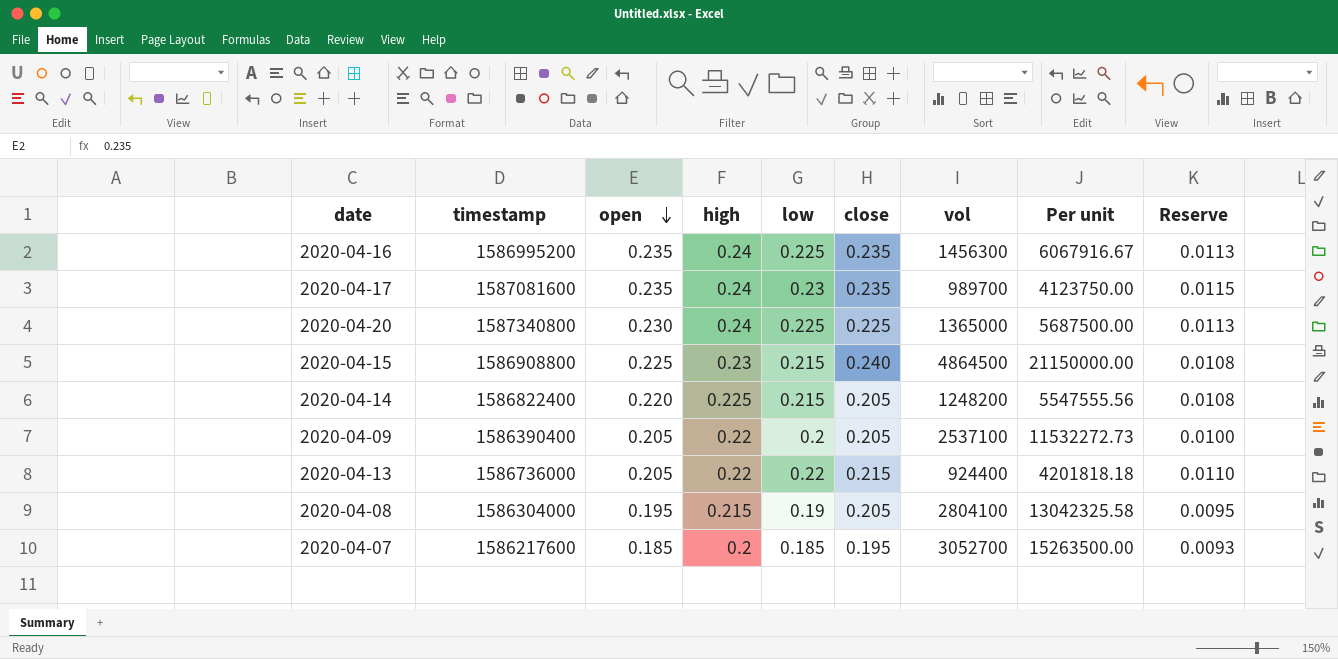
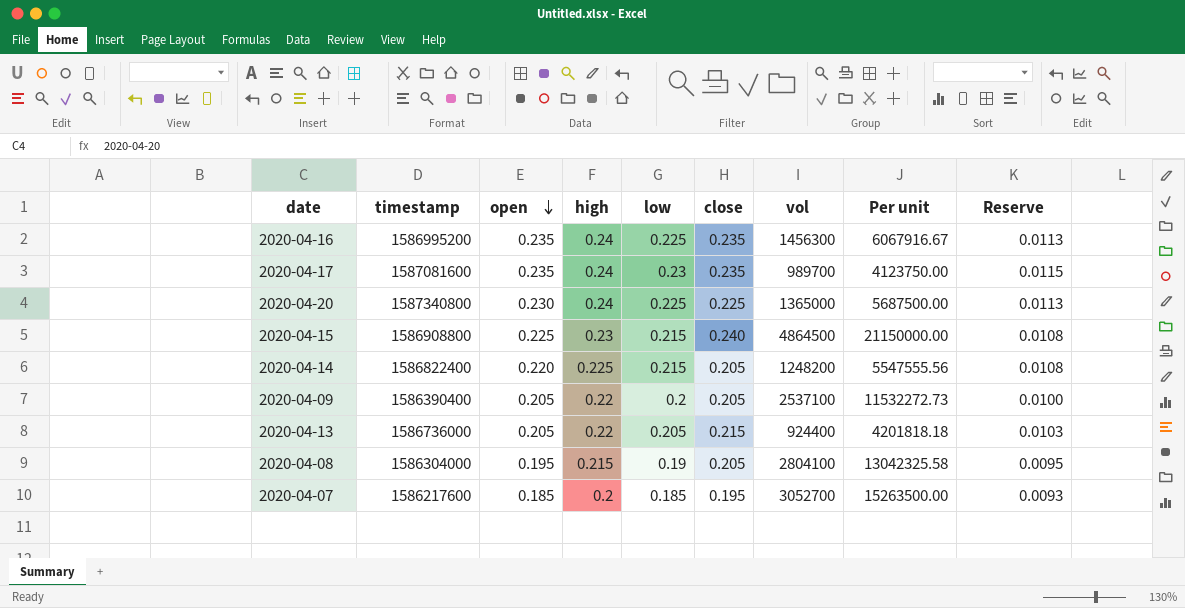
2020-04-13 | low: 0.22 -> 0.205
2020-04-13 | Reserve: 0.0110 -> 0.0103

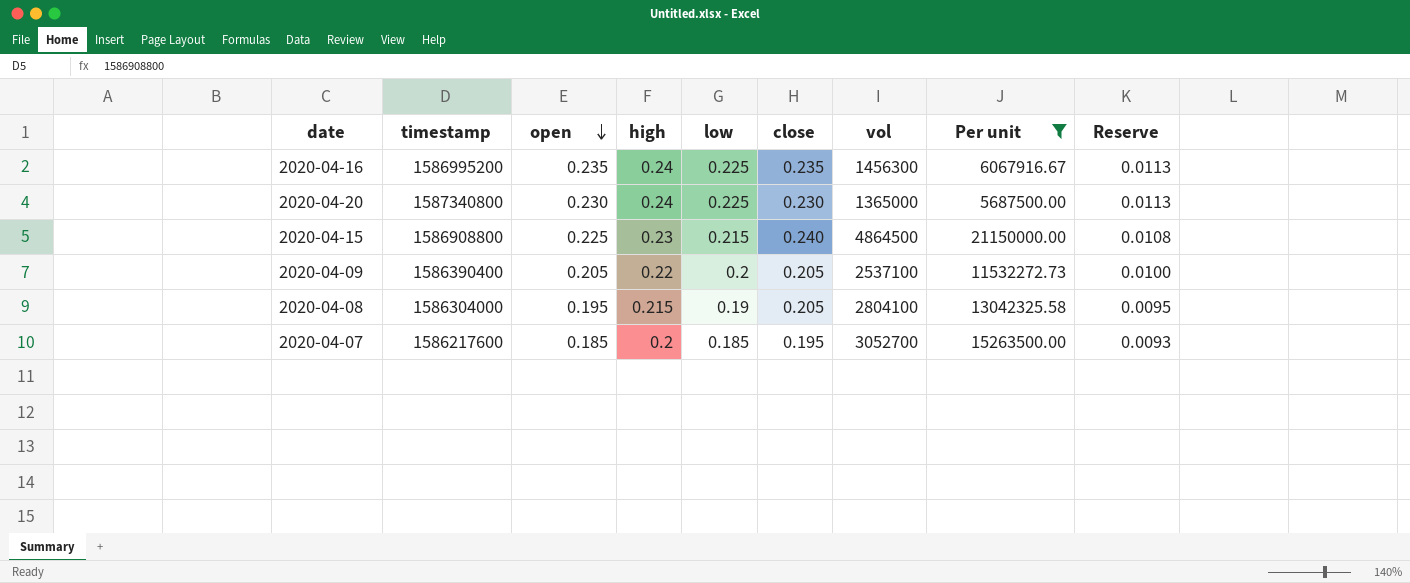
filter: none -> Per unit >= 5687500.00
2020-04-20 | close: 0.225 -> 0.230

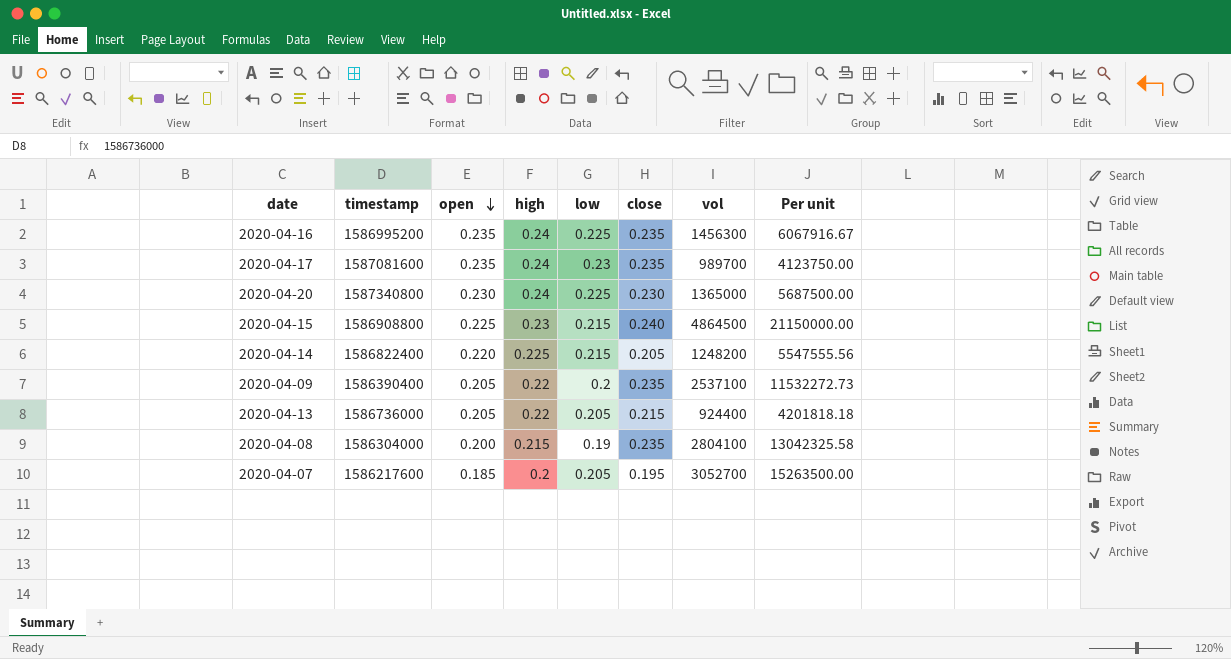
filter: Per unit >= 5687500.00 -> none
column Reserve | formula: [low] * 0.05 -> none
2020-04-09 | close: 0.205 -> 0.235
2020-04-08 | open: 0.195 -> 0.200
2020-04-08 | close: 0.205 -> 0.235
2020-04-07 | low: 0.185 -> 0.205

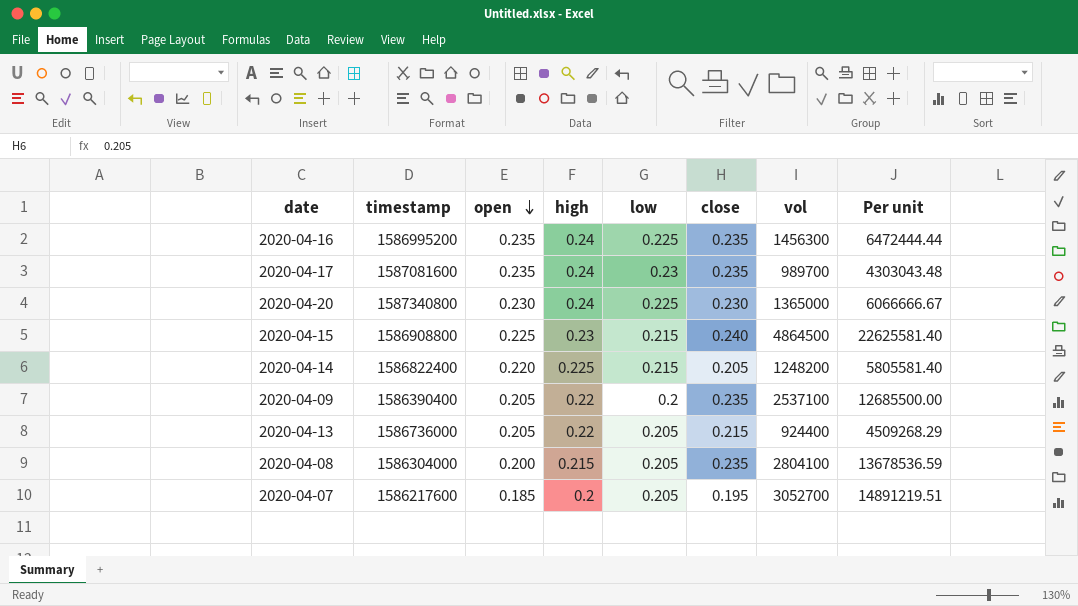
column Per unit | formula: [vol] / [high] -> [vol] / [low]
2020-04-08 | low: 0.19 -> 0.205

